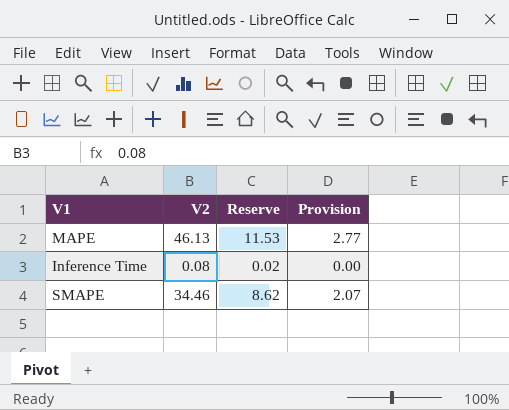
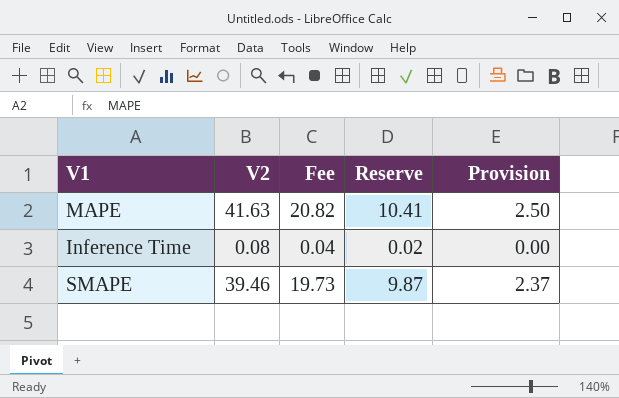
column Fee | formula: none -> [V2] * 0.5
MAPE | V2: 46.13 -> 41.63
MAPE | Reserve: 11.53 -> 10.41
MAPE | Provision: 2.77 -> 2.50
SMAPE | V2: 34.46 -> 39.46
SMAPE | Reserve: 8.62 -> 9.87
SMAPE | Provision: 2.07 -> 2.37

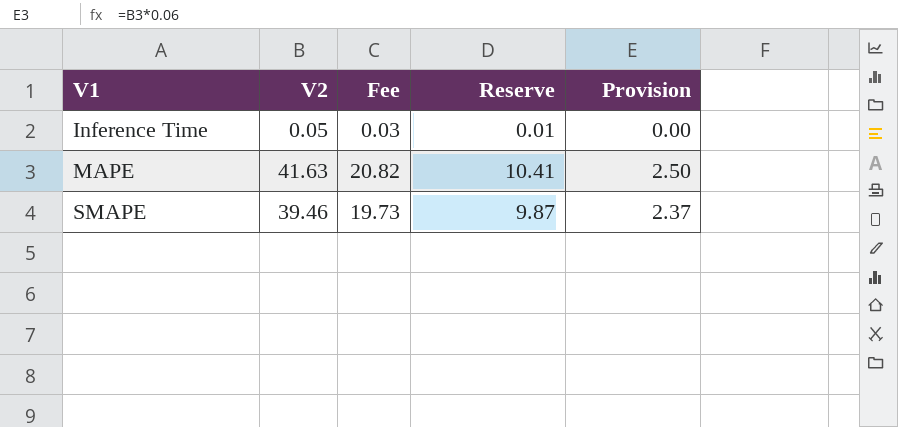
row order: none -> V1 ascending
Inference Time | V2: 0.08 -> 0.05
Inference Time | Fee: 0.04 -> 0.03
Inference Time | Reserve: 0.02 -> 0.01

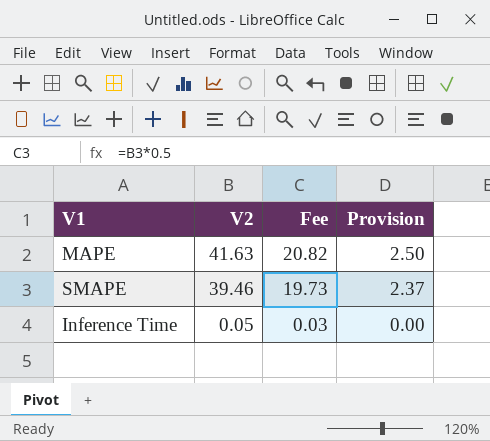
row order: V1 ascending -> V2 descending
column Reserve | formula: [V2] * 0.25 -> none

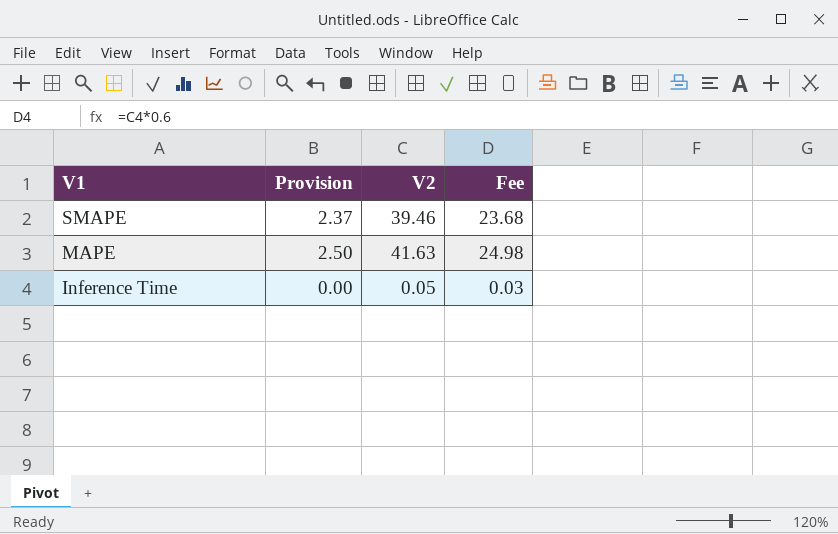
row order: V2 descending -> V1 descending
column Provision | position: 4 -> 2
column Fee | formula: [V2] * 0.5 -> [V2] * 0.6

